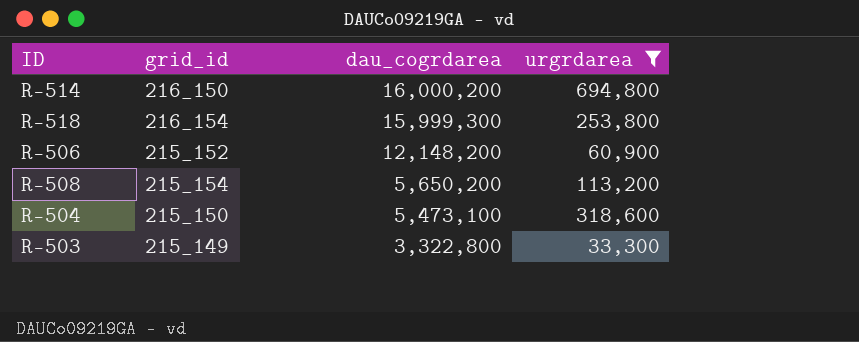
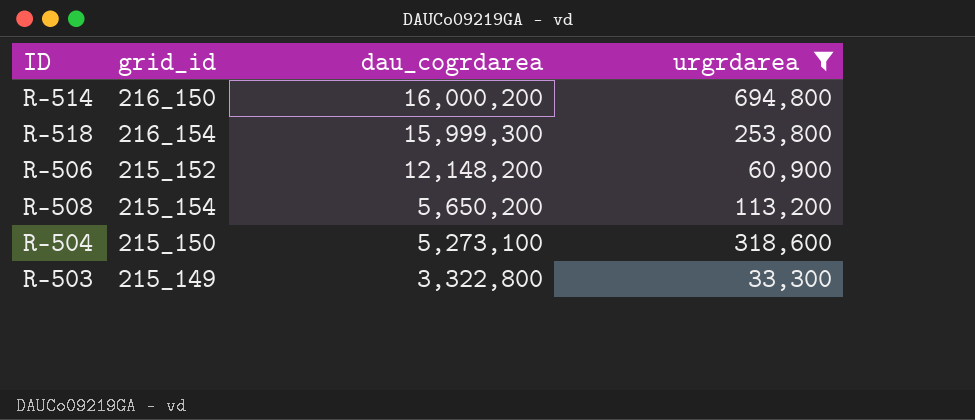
R-504 | dau_cogrdarea: 5,473,100 -> 5,273,100

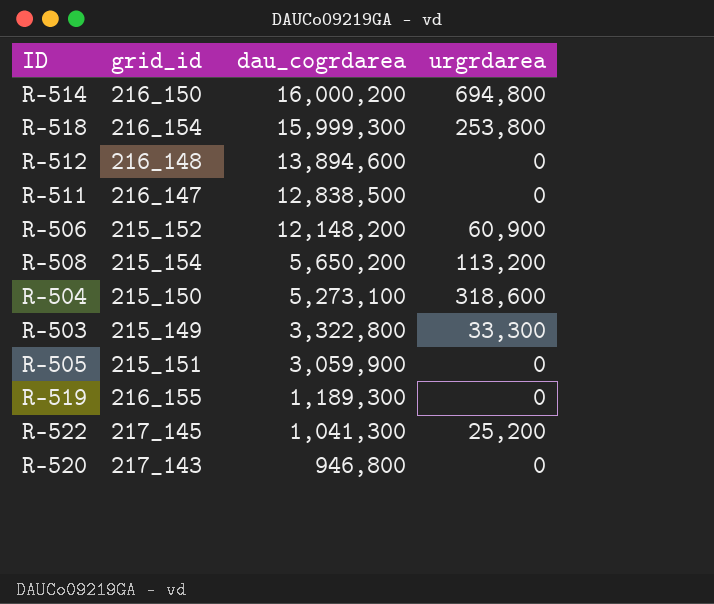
filter: urgrdarea >= 33,300 -> none

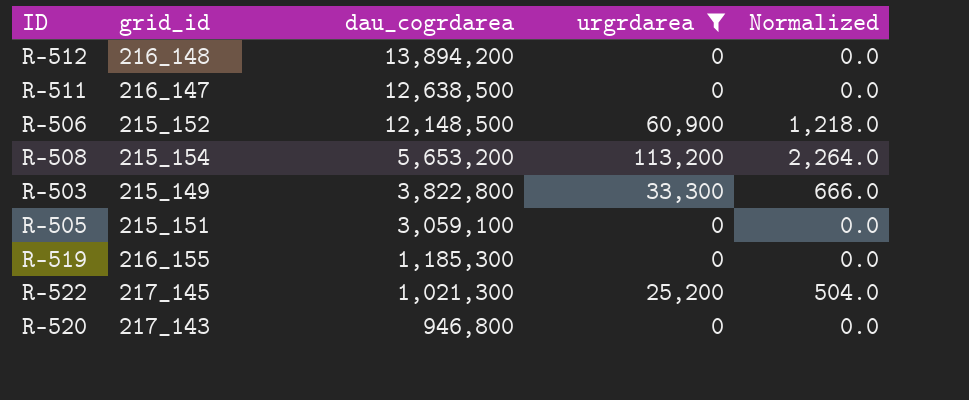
filter: none -> urgrdarea <= 113,200
column Normalized | formula: none -> [urgrdarea] * 0.02
R-512 | dau_cogrdarea: 13,894,600 -> 13,894,200
R-511 | dau_cogrdarea: 12,838,500 -> 12,638,500
R-506 | dau_cogrdarea: 12,148,200 -> 12,148,500
R-508 | dau_cogrdarea: 5,650,200 -> 5,653,200
R-503 | dau_cogrdarea: 3,322,800 -> 3,822,800
R-505 | dau_cogrdarea: 3,059,900 -> 3,059,100
R-519 | dau_cogrdarea: 1,189,300 -> 1,185,300
R-522 | dau_cogrdarea: 1,041,300 -> 1,021,300

